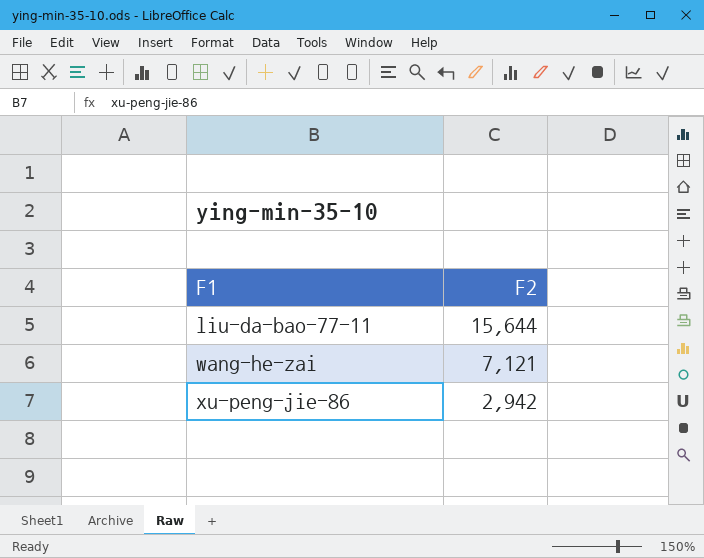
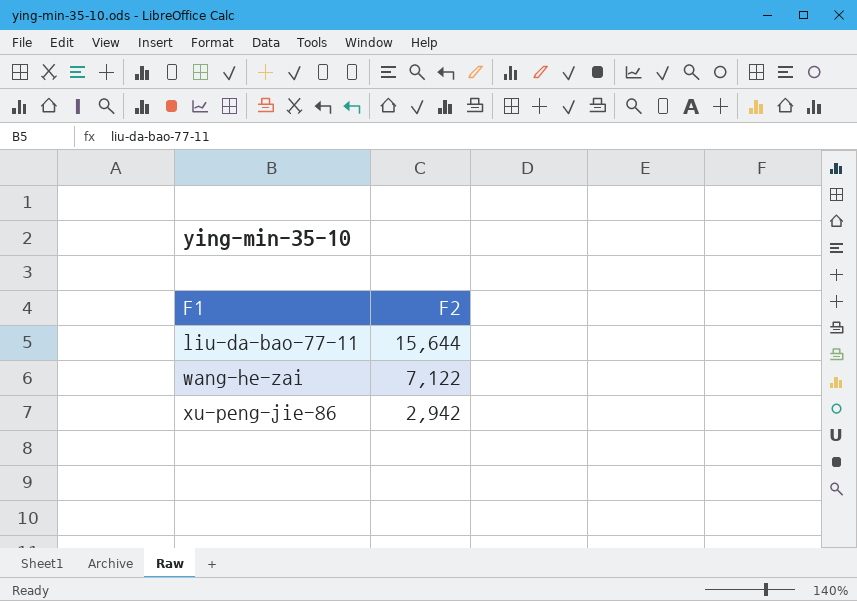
wang-he-zai | F2: 7,121 -> 7,122

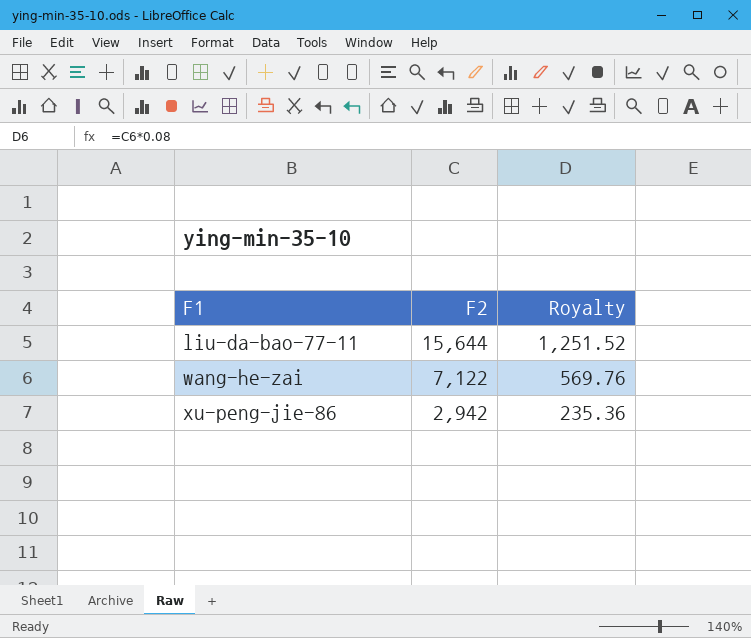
column Royalty | formula: none -> [F2] * 0.08

